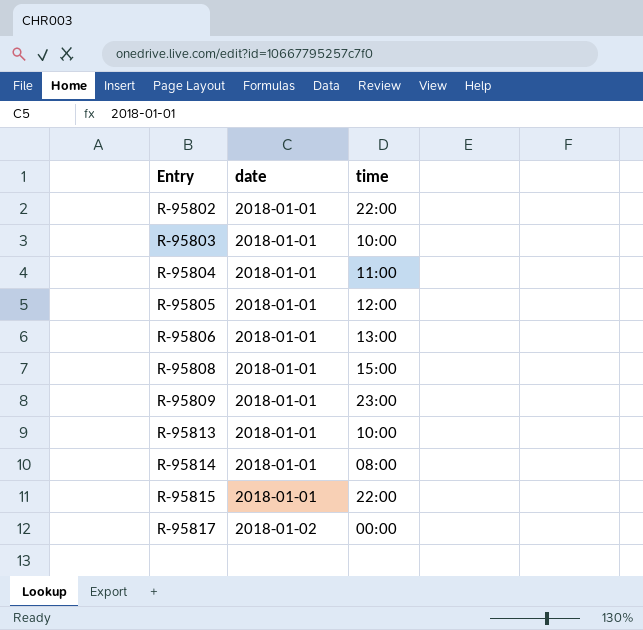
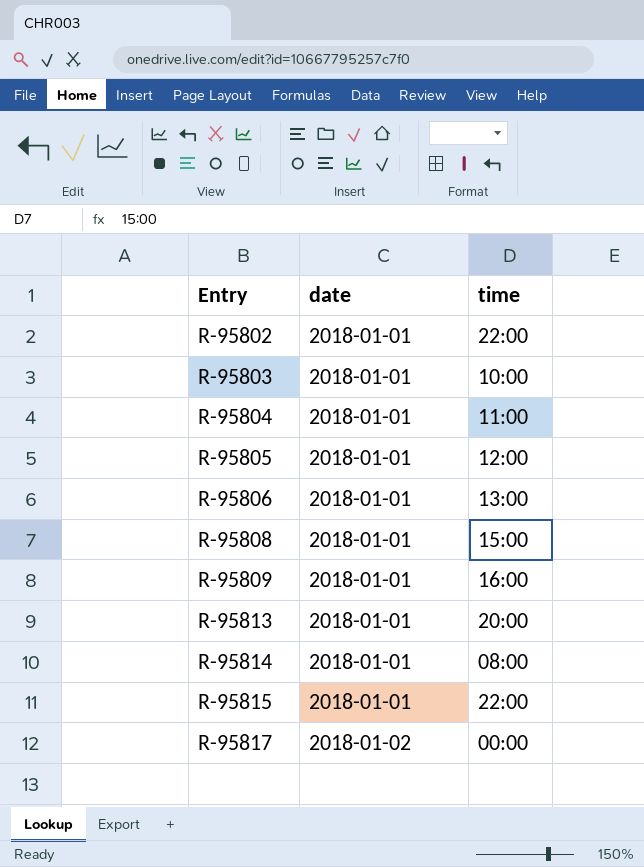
R-95809 | time: 23:00 -> 16:00
R-95813 | time: 10:00 -> 20:00

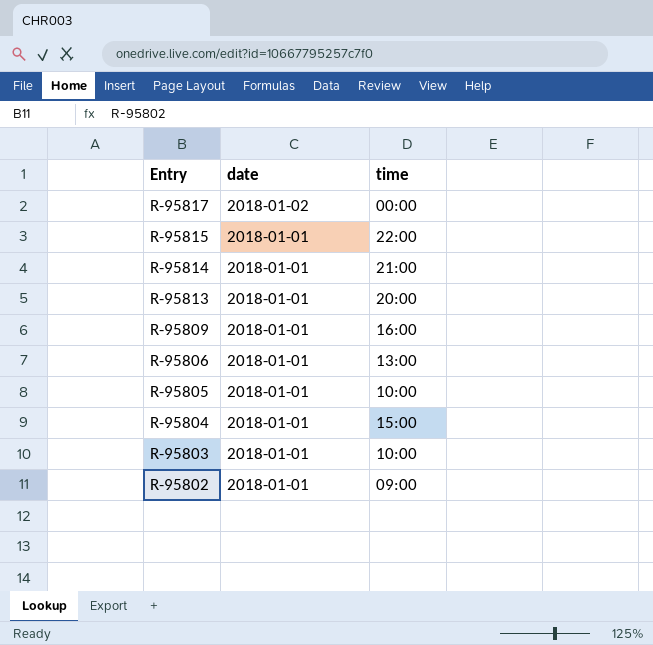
row order: Entry ascending -> Entry descending
row R-95808: 2018-01-01 | 15:00 -> none
R-95814 | time: 08:00 -> 21:00
R-95805 | time: 12:00 -> 10:00
R-95804 | time: 11:00 -> 15:00
R-95802 | time: 22:00 -> 09:00

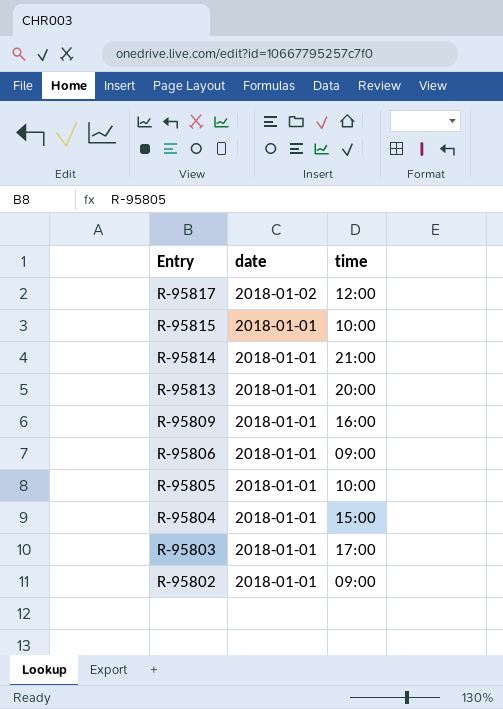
R-95817 | time: 00:00 -> 12:00
R-95815 | time: 22:00 -> 10:00
R-95806 | time: 13:00 -> 09:00
R-95803 | time: 10:00 -> 17:00

